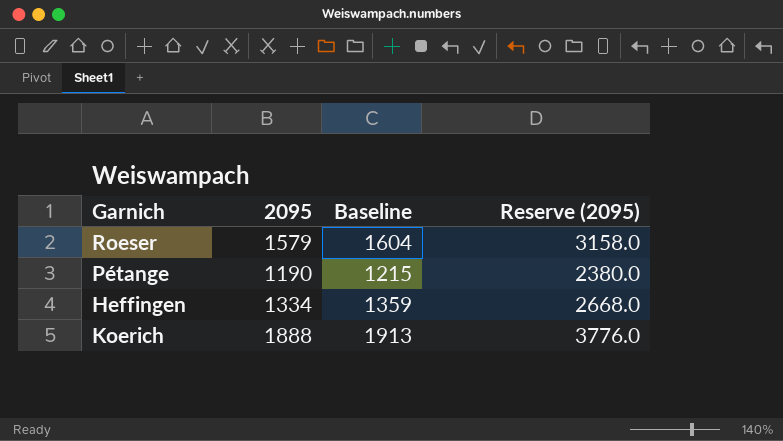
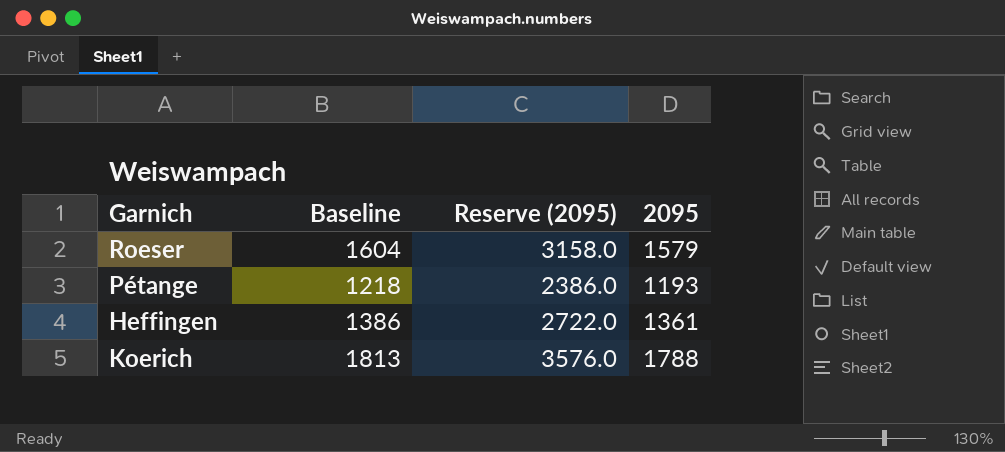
column 2095 | position: 2 -> 4
Pétange | Baseline: 1215 -> 1218
Pétange | Reserve (2095): 2380.0 -> 2386.0
Pétange | 2095: 1190 -> 1193
Heffingen | Baseline: 1359 -> 1386
Heffingen | Reserve (2095): 2668.0 -> 2722.0
Heffingen | 2095: 1334 -> 1361
Koerich | Baseline: 1913 -> 1813
Koerich | Reserve (2095): 3776.0 -> 3576.0
Koerich | 2095: 1888 -> 1788

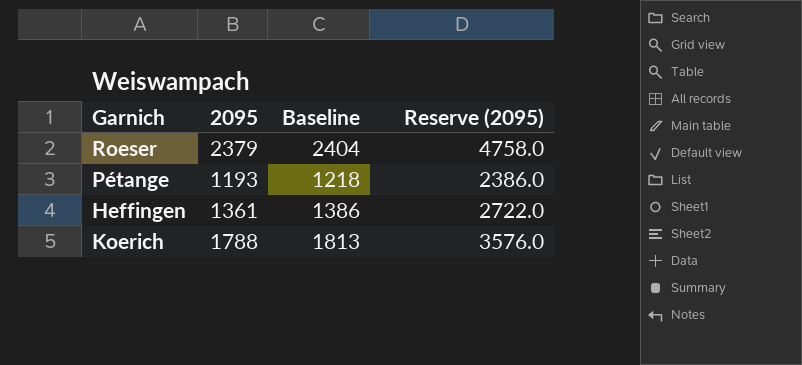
column 2095 | position: 4 -> 2
Roeser | 2095: 1579 -> 2379
Roeser | Baseline: 1604 -> 2404
Roeser | Reserve (2095): 3158.0 -> 4758.0

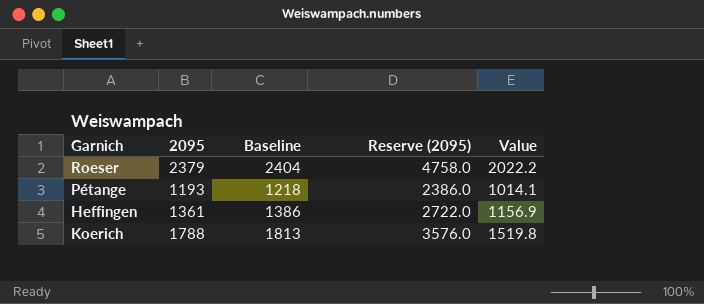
column Value | formula: none -> [2095] * 0.85

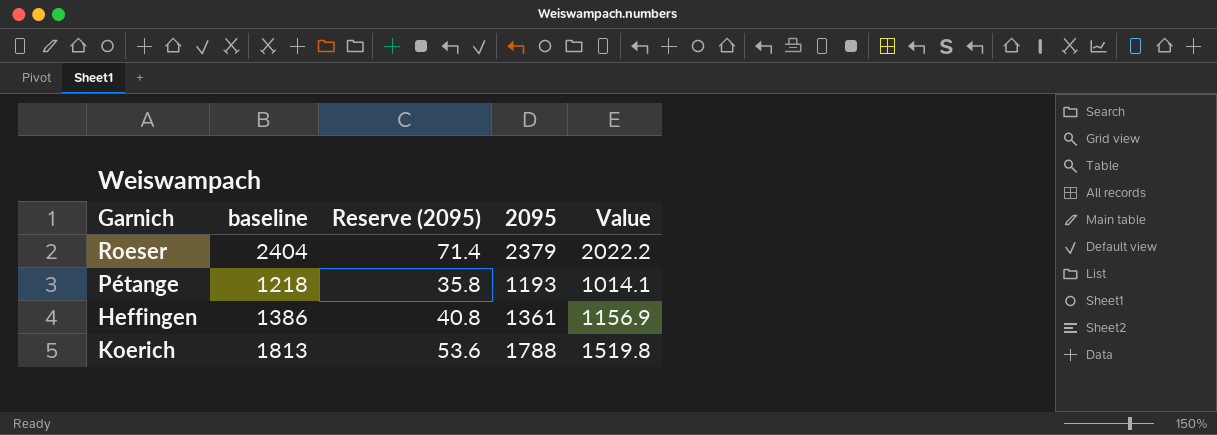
column name: Baseline -> baseline
column Reserve (2095) | formula: [2095] * 2 -> [2095] * 0.03
column 2095 | position: 2 -> 4

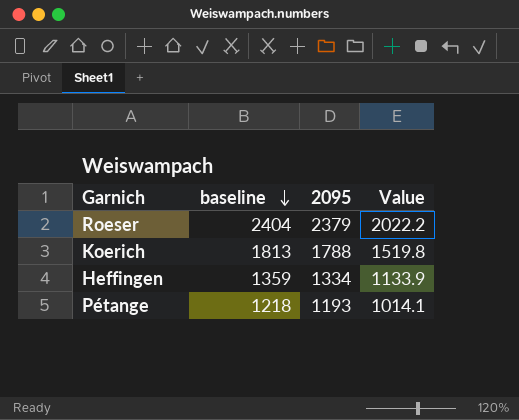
row order: none -> baseline descending
column Reserve (2095) | formula: [2095] * 0.03 -> none
Heffingen | baseline: 1386 -> 1359
Heffingen | 2095: 1361 -> 1334
Heffingen | Value: 1156.9 -> 1133.9

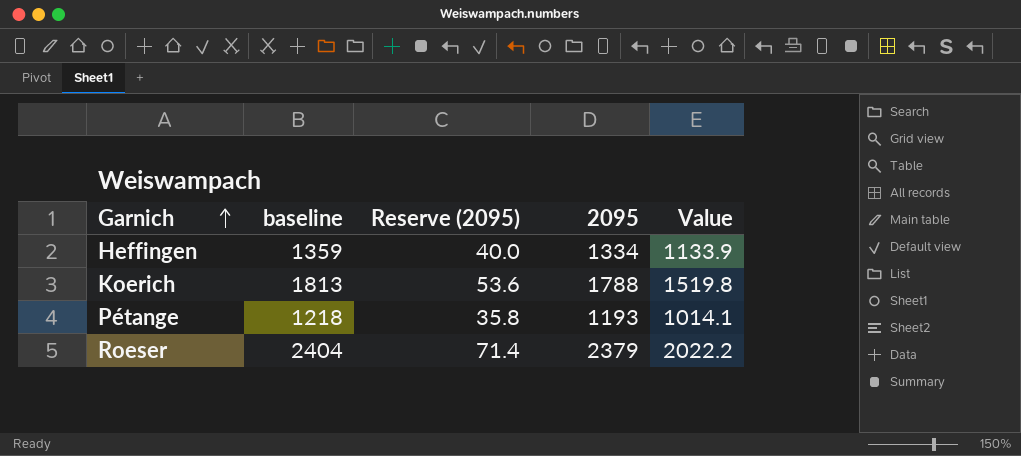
row order: baseline descending -> Garnich ascending
column Reserve (2095) | formula: none -> [2095] * 0.03

